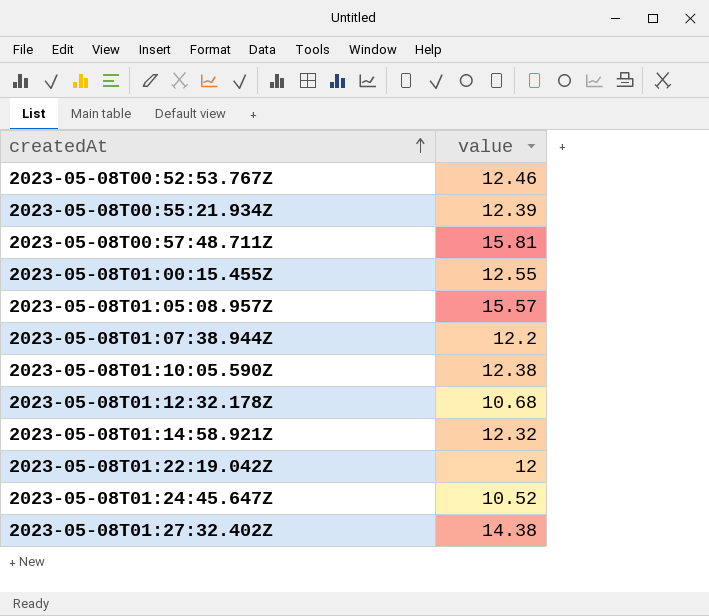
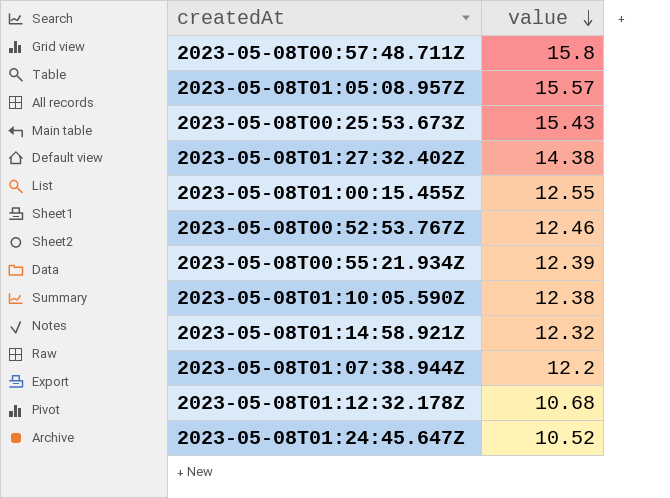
row order: createdAt ascending -> value descending
row 2023-05-08T01:22:19.042Z: 12 -> none
2023-05-08T00:57:48.711Z | value: 15.81 -> 15.8
row 2023-05-08T00:25:53.673Z: none -> 15.43

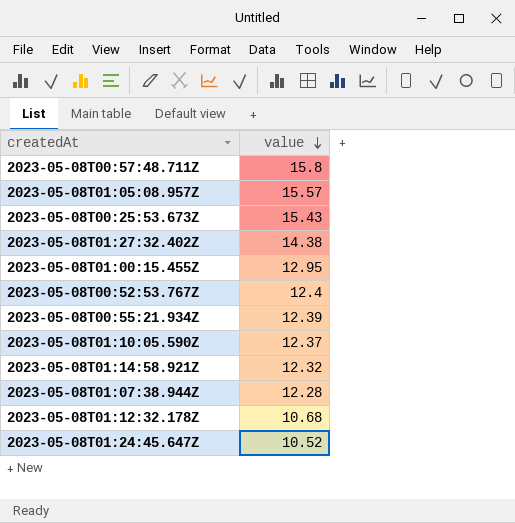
2023-05-08T01:00:15.455Z | value: 12.55 -> 12.95
2023-05-08T00:52:53.767Z | value: 12.46 -> 12.4
2023-05-08T01:10:05.590Z | value: 12.38 -> 12.37
2023-05-08T01:07:38.944Z | value: 12.2 -> 12.28

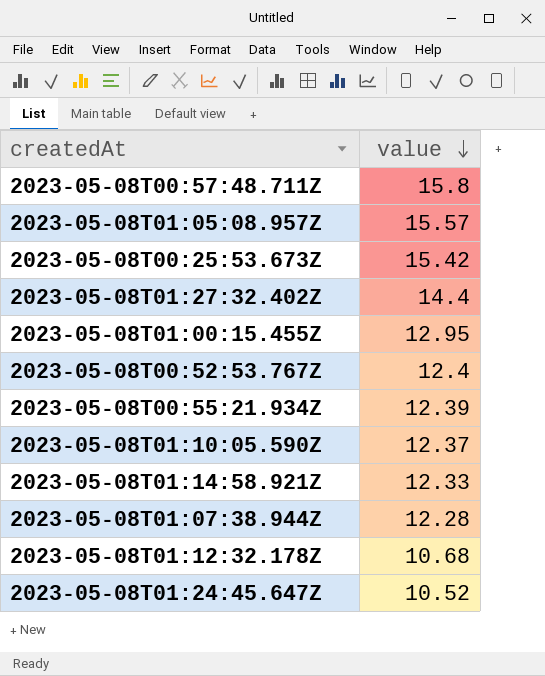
2023-05-08T00:25:53.673Z | value: 15.43 -> 15.42
2023-05-08T01:27:32.402Z | value: 14.38 -> 14.4
2023-05-08T01:14:58.921Z | value: 12.32 -> 12.33

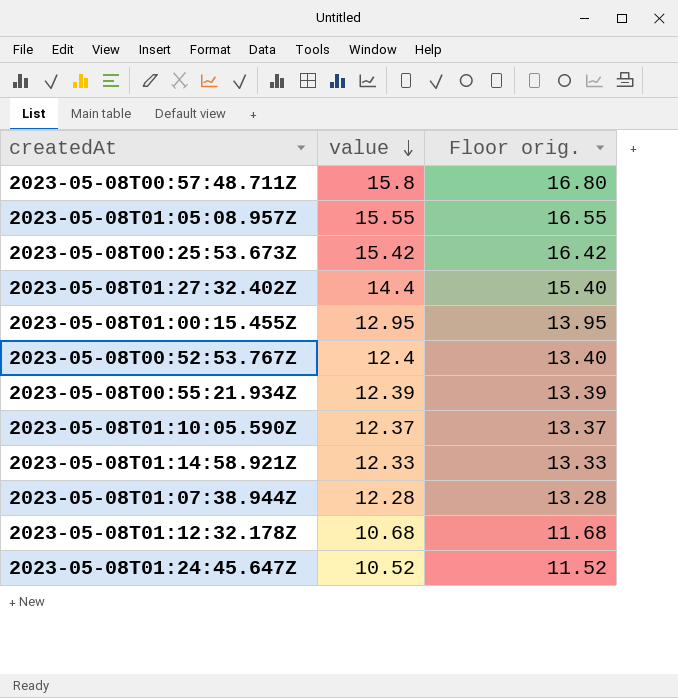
column Floor orig. | formula: none -> [value] + 1
2023-05-08T01:05:08.957Z | value: 15.57 -> 15.55

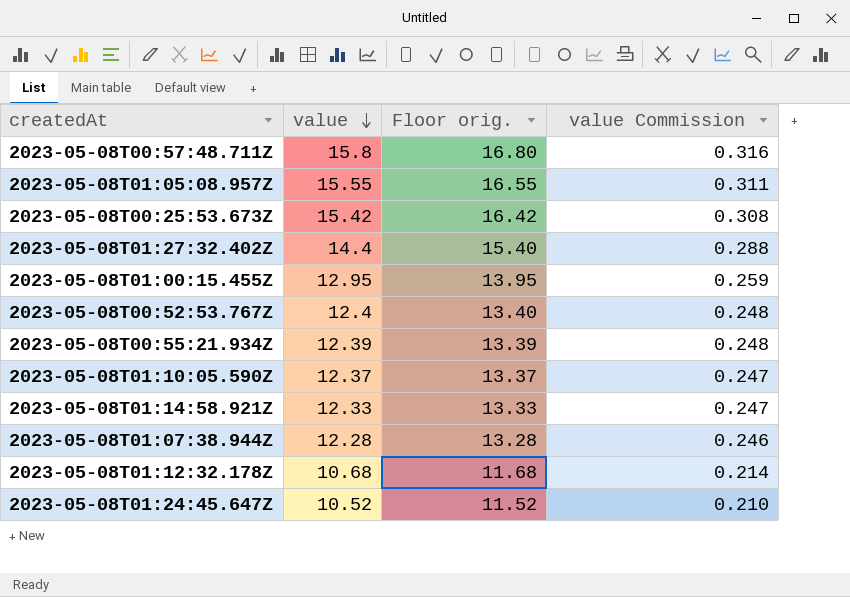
column value Commission | formula: none -> [value] * 0.02

